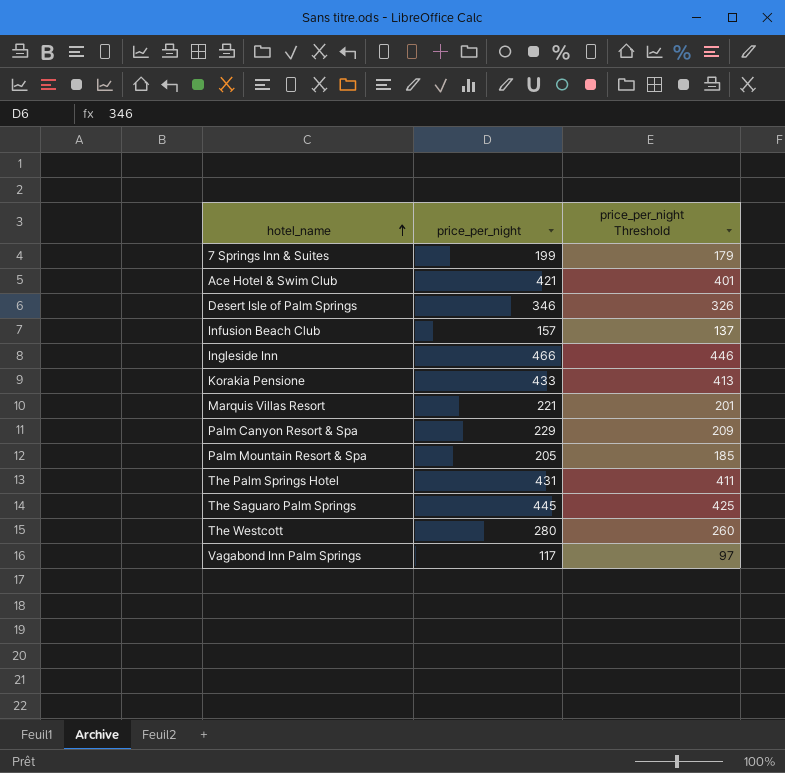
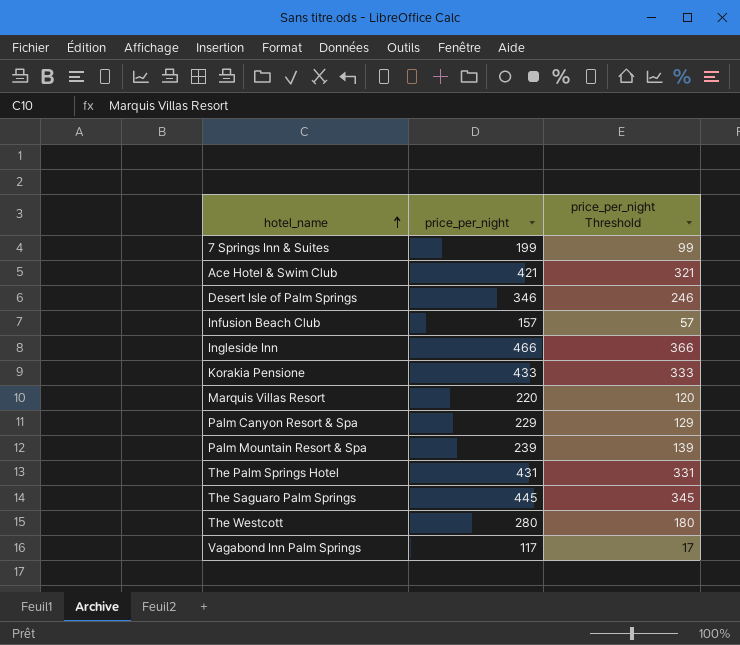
column price_per_night Threshold | formula: [price_per_night] - 20 -> [price_per_night] - 100
Marquis Villas Resort | price_per_night: 221 -> 220
Palm Mountain Resort & Spa | price_per_night: 205 -> 239

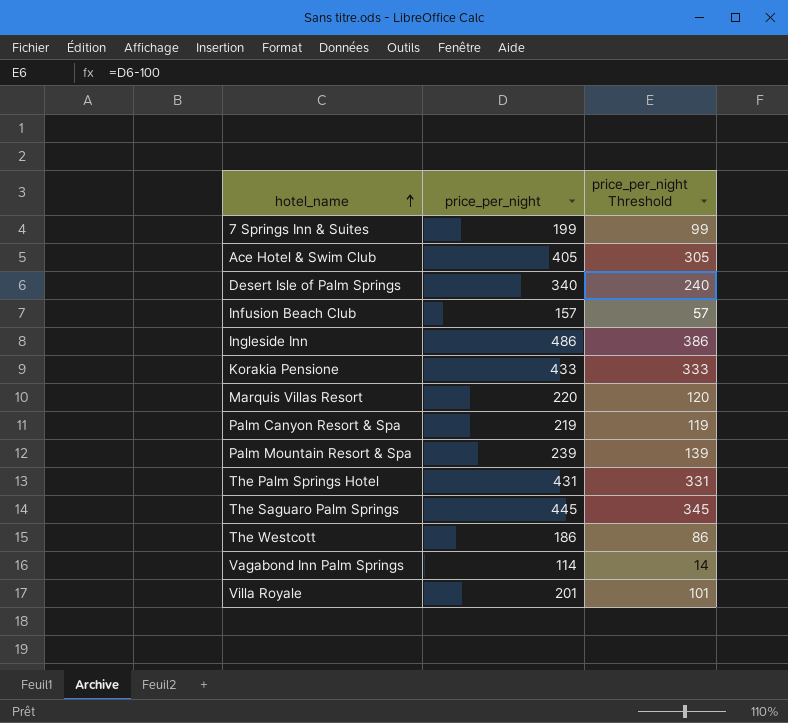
Ace Hotel & Swim Club | price_per_night: 421 -> 405
Ace Hotel & Swim Club | price_per_night Threshold: 321 -> 305
Desert Isle of Palm Springs | price_per_night: 346 -> 340
Desert Isle of Palm Springs | price_per_night Threshold: 246 -> 240
Ingleside Inn | price_per_night: 466 -> 486
Ingleside Inn | price_per_night Threshold: 366 -> 386
Palm Canyon Resort & Spa | price_per_night: 229 -> 219
Palm Canyon Resort & Spa | price_per_night Threshold: 129 -> 119
The Westcott | price_per_night: 280 -> 186
The Westcott | price_per_night Threshold: 180 -> 86
Vagabond Inn Palm Springs | price_per_night: 117 -> 114
Vagabond Inn Palm Springs | price_per_night Threshold: 17 -> 14
row Villa Royale: none -> 201 | 101

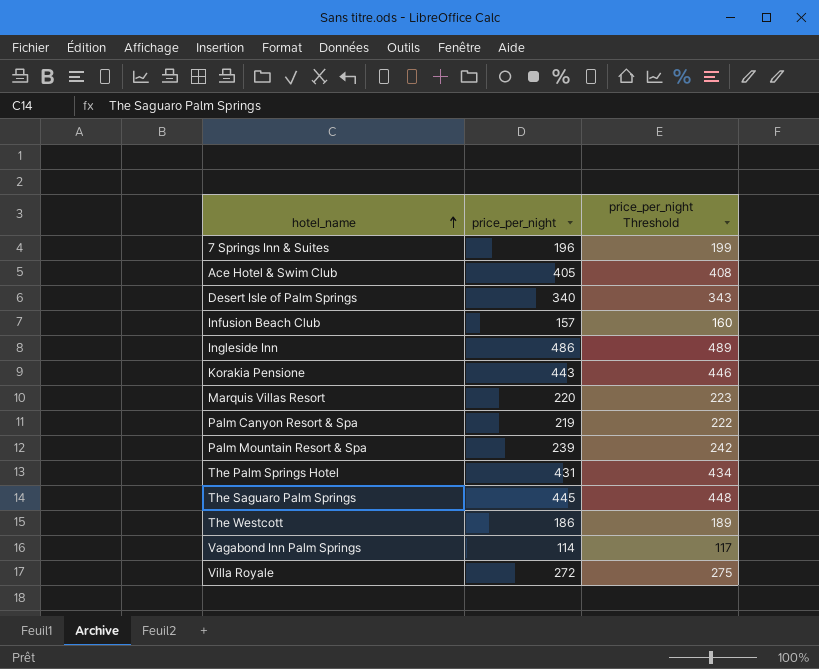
column price_per_night Threshold | formula: [price_per_night] - 100 -> [price_per_night] + 3
7 Springs Inn & Suites | price_per_night: 199 -> 196
Korakia Pensione | price_per_night: 433 -> 443
Villa Royale | price_per_night: 201 -> 272

